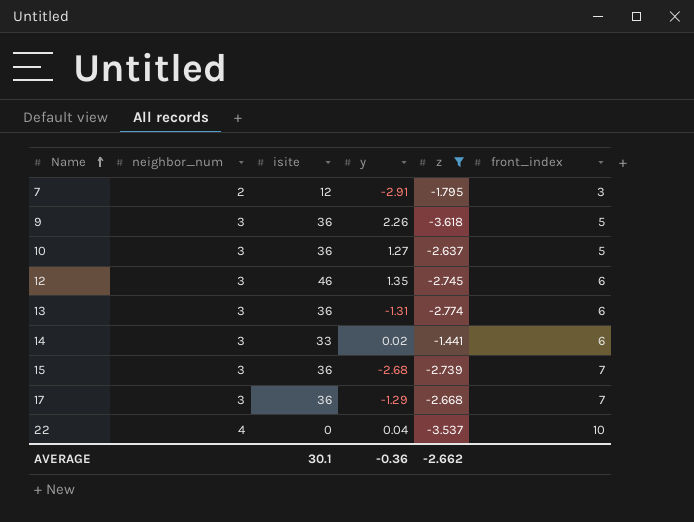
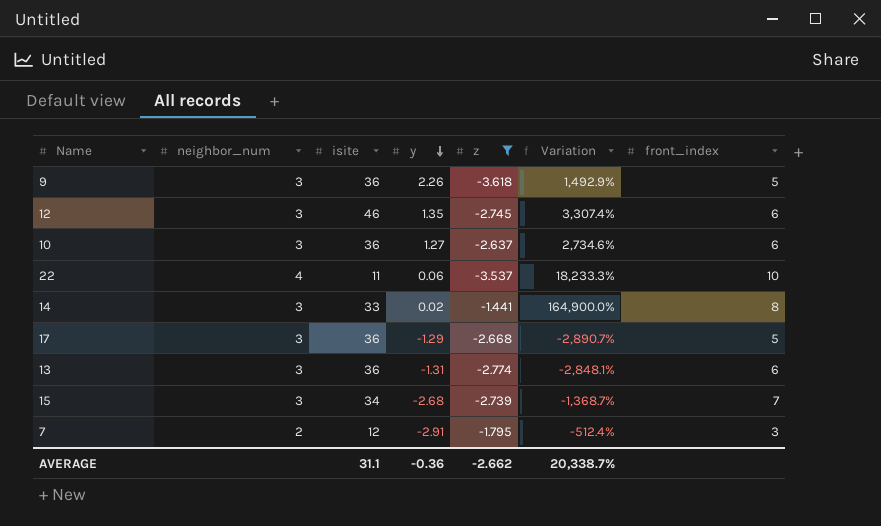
row order: Name ascending -> y descending
column Variation | formula: none -> ([isite] - [y]) / [y]
10 | front_index: 5 -> 6
22 | isite: 0 -> 11
22 | y: 0.04 -> 0.06
14 | front_index: 6 -> 8
17 | front_index: 7 -> 5
15 | isite: 36 -> 34
AVERAGE | isite: 30.1 -> 31.1

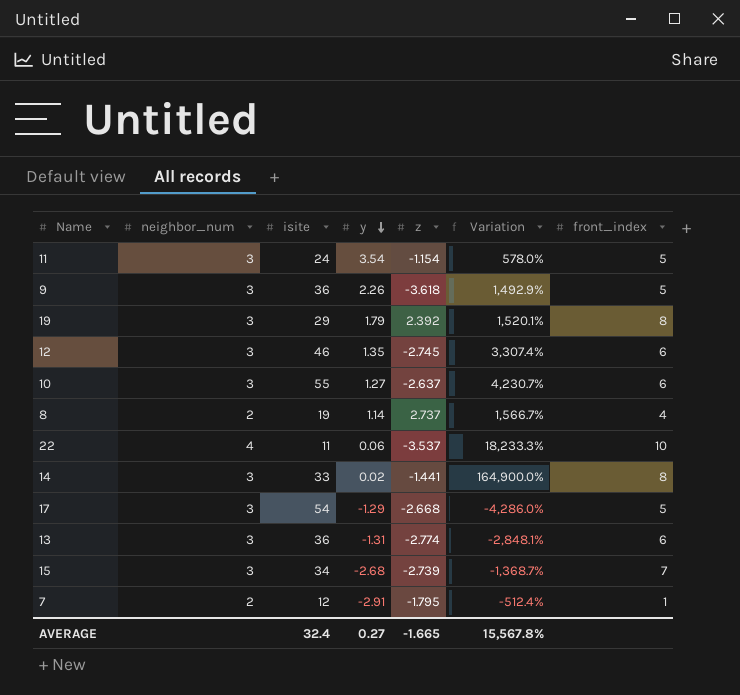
filter: z <= -1.441 -> none
10 | isite: 36 -> 55
10 | Variation: 2,734.6% -> 4,230.7%
17 | isite: 36 -> 54
17 | Variation: -2,890.7% -> -4,286.0%
7 | front_index: 3 -> 1
AVERAGE | isite: 31.1 -> 32.4
AVERAGE | y: -0.36 -> 0.27
AVERAGE | z: -2.662 -> -1.665
AVERAGE | Variation: 20,338.7% -> 15,567.8%

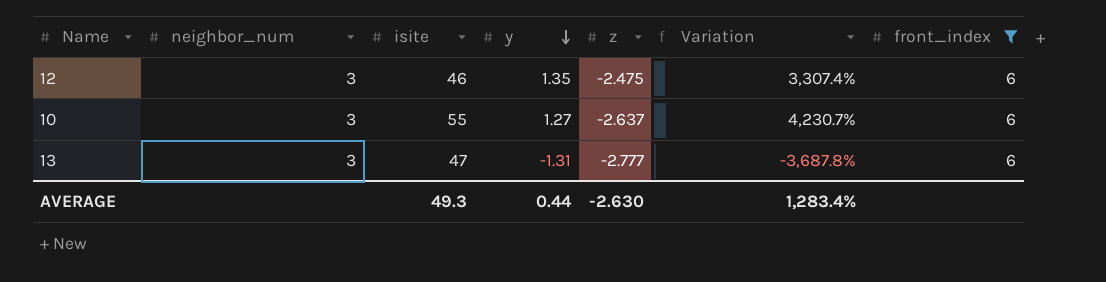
filter: none -> front_index = 6
12 | z: -2.745 -> -2.475
13 | isite: 36 -> 47
13 | z: -2.774 -> -2.777
13 | Variation: -2,848.1% -> -3,687.8%
AVERAGE | isite: 32.4 -> 49.3
AVERAGE | y: 0.27 -> 0.44
AVERAGE | z: -1.665 -> -2.630
AVERAGE | Variation: 15,567.8% -> 1,283.4%

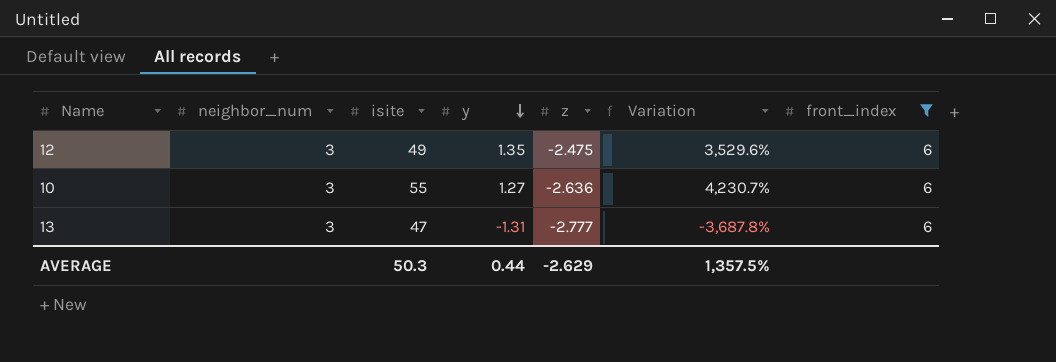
12 | isite: 46 -> 49
12 | Variation: 3,307.4% -> 3,529.6%
10 | z: -2.637 -> -2.636
AVERAGE | isite: 49.3 -> 50.3
AVERAGE | z: -2.630 -> -2.629
AVERAGE | Variation: 1,283.4% -> 1,357.5%

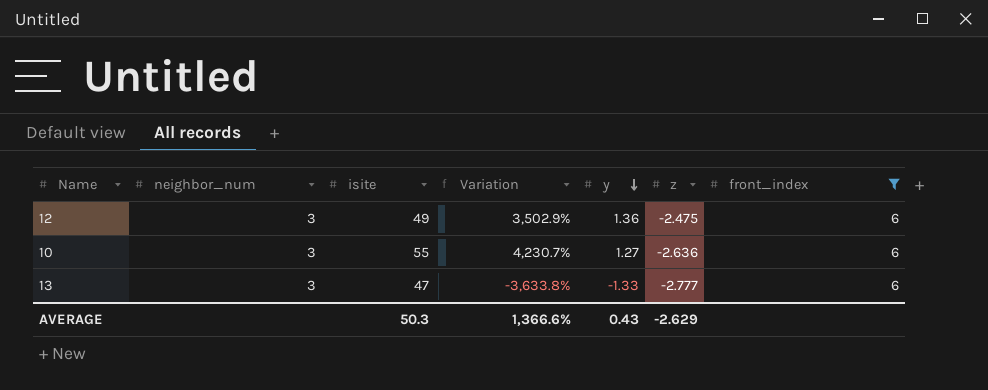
column Variation | position: 6 -> 4
12 | Variation: 3,529.6% -> 3,502.9%
12 | y: 1.35 -> 1.36
13 | Variation: -3,687.8% -> -3,633.8%
13 | y: -1.31 -> -1.33
AVERAGE | Variation: 1,357.5% -> 1,366.6%
AVERAGE | y: 0.44 -> 0.43

